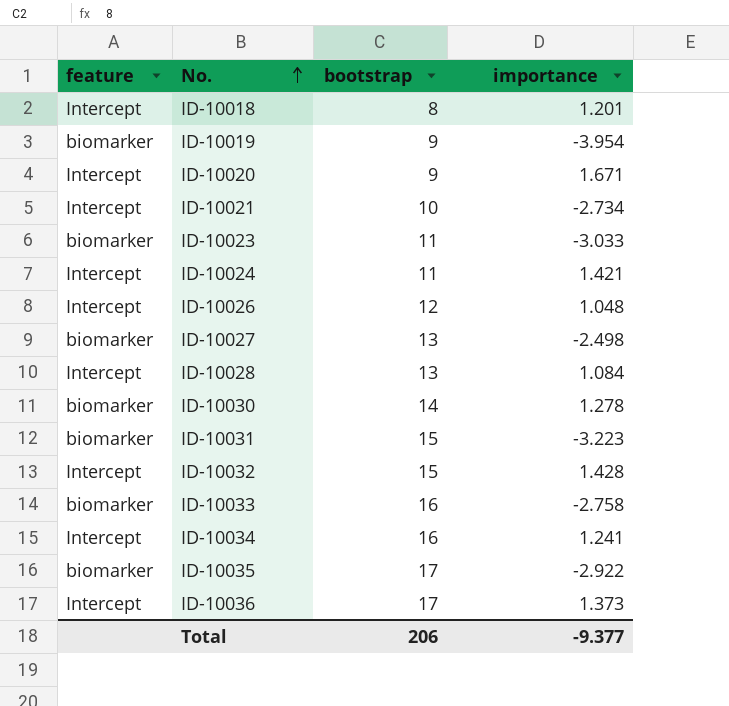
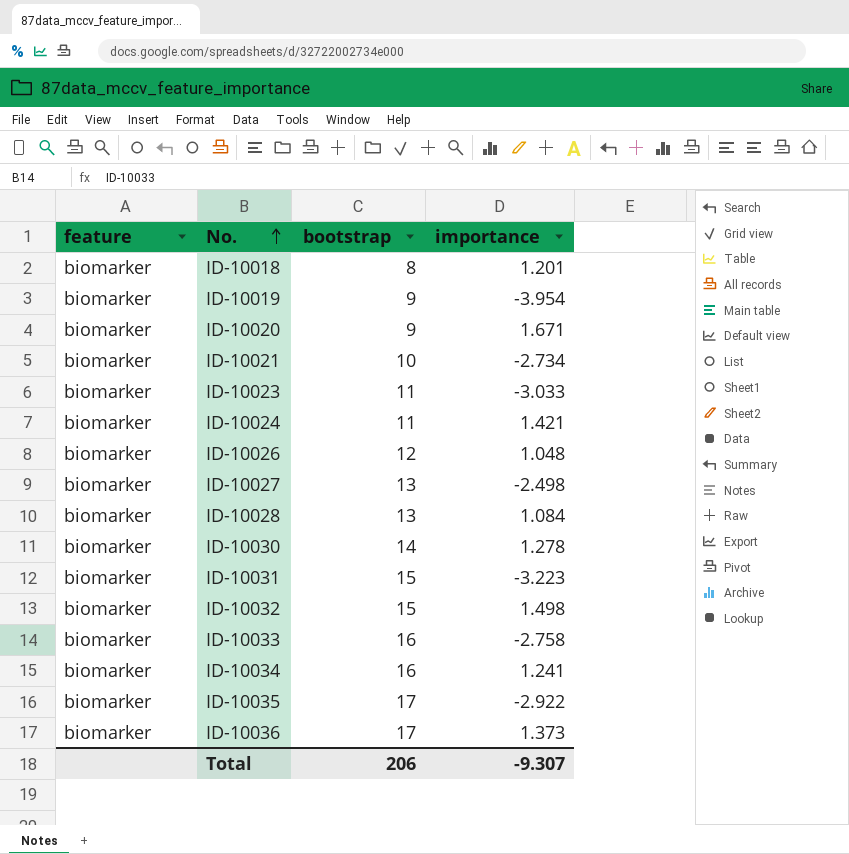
ID-10018 | feature: Intercept -> biomarker
ID-10020 | feature: Intercept -> biomarker
ID-10021 | feature: Intercept -> biomarker
ID-10024 | feature: Intercept -> biomarker
ID-10026 | feature: Intercept -> biomarker
ID-10028 | feature: Intercept -> biomarker
ID-10032 | feature: Intercept -> biomarker
ID-10032 | importance: 1.428 -> 1.498
ID-10034 | feature: Intercept -> biomarker
ID-10036 | feature: Intercept -> biomarker
Total | importance: -9.377 -> -9.307

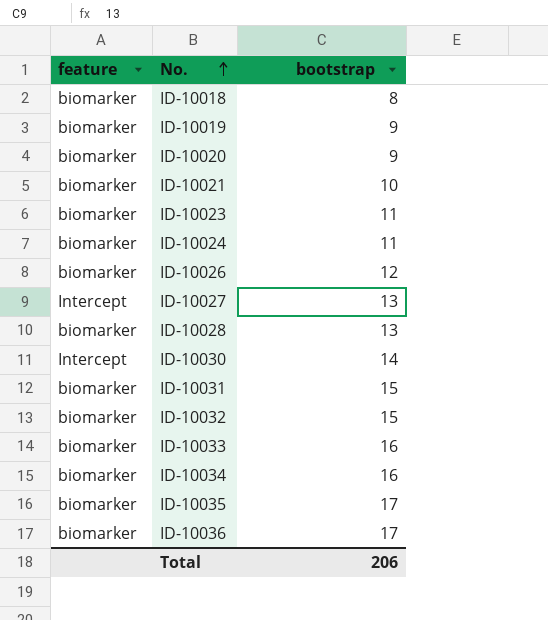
column importance | position: 4 -> none
ID-10027 | feature: biomarker -> Intercept
ID-10030 | feature: biomarker -> Intercept

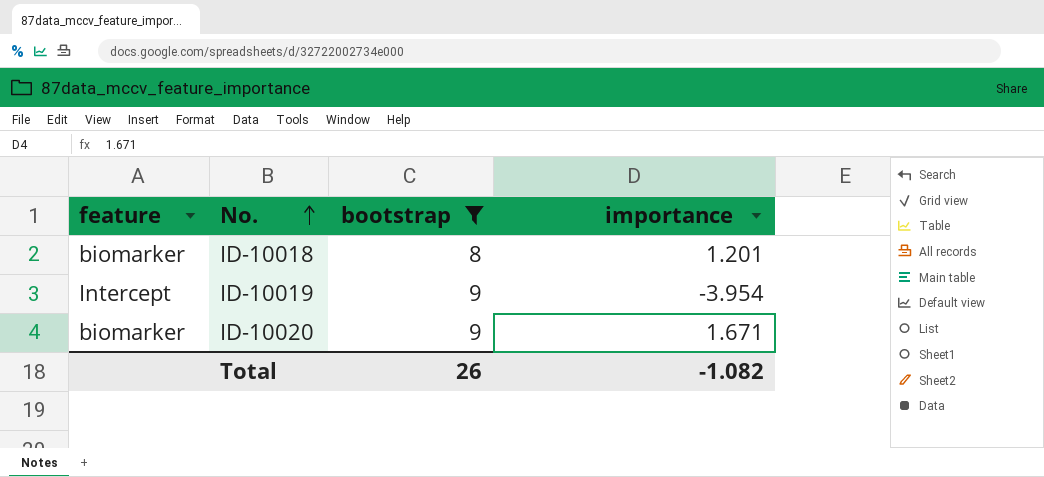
filter: none -> bootstrap <= 9
column importance | position: none -> 4
ID-10019 | feature: biomarker -> Intercept
Total | bootstrap: 206 -> 26

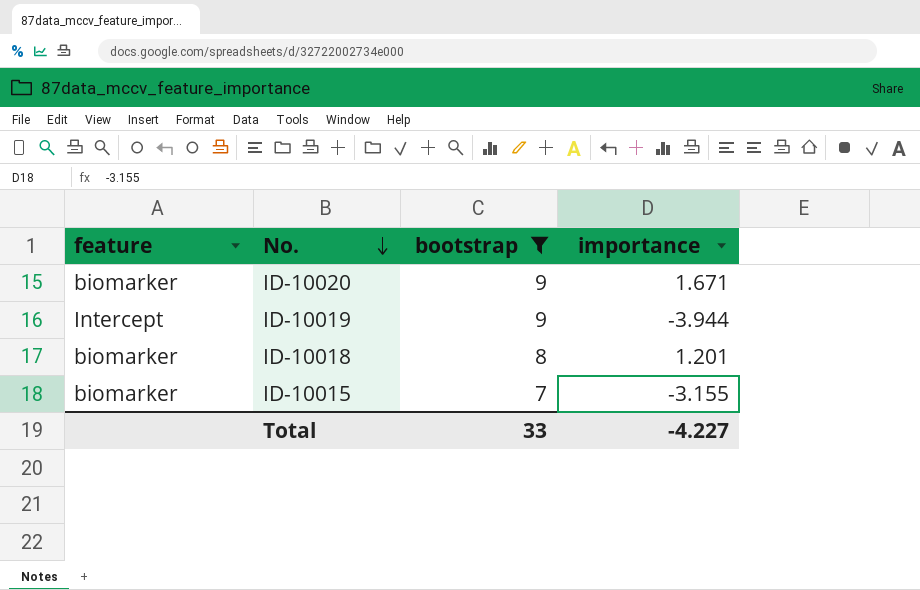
row order: No. ascending -> No. descending
ID-10019 | importance: -3.954 -> -3.944
row ID-10015: none -> biomarker | 7 | -3.155
Total | bootstrap: 26 -> 33
Total | importance: -1.082 -> -4.227

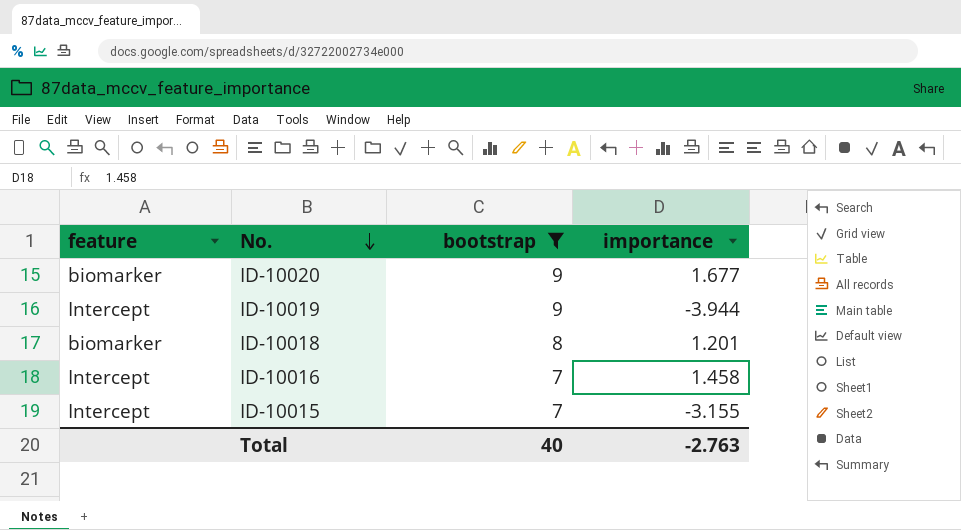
ID-10020 | importance: 1.671 -> 1.677
row ID-10016: none -> Intercept | 7 | 1.458
ID-10015 | feature: biomarker -> Intercept
Total | bootstrap: 33 -> 40
Total | importance: -4.227 -> -2.763

